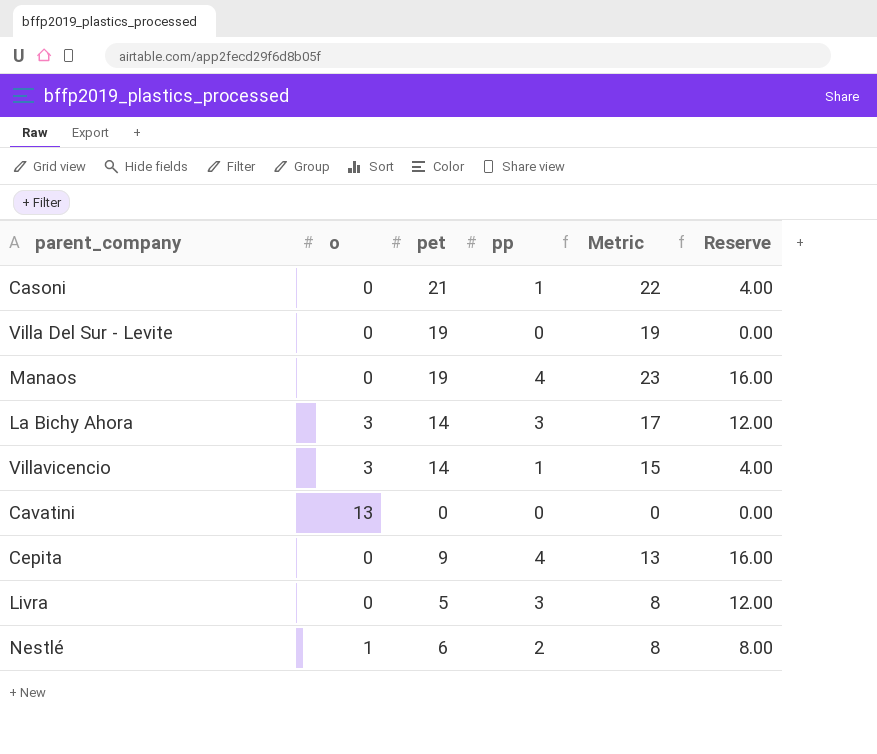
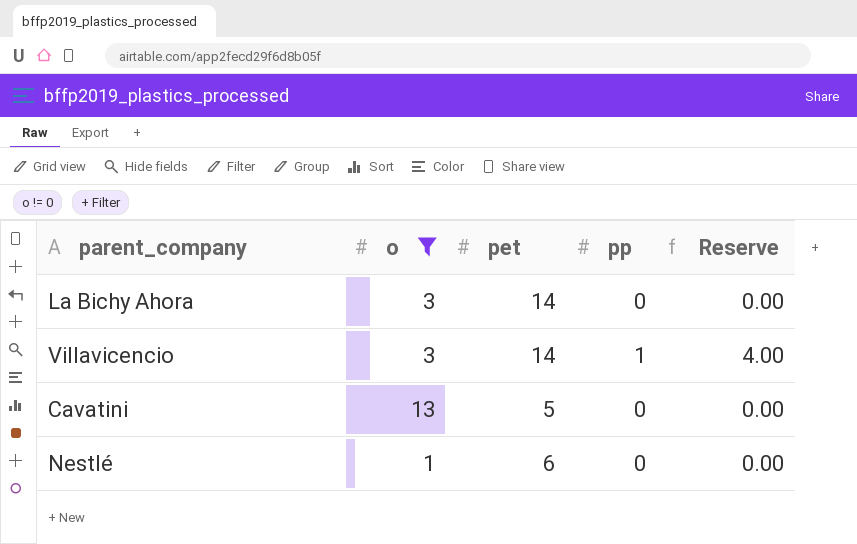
filter: none -> o != 0
column Metric | formula: [pet] + [pp] -> none
La Bichy Ahora | pp: 3 -> 0
La Bichy Ahora | Reserve: 12.00 -> 0.00
Cavatini | pet: 0 -> 5
Nestlé | pp: 2 -> 0
Nestlé | Reserve: 8.00 -> 0.00

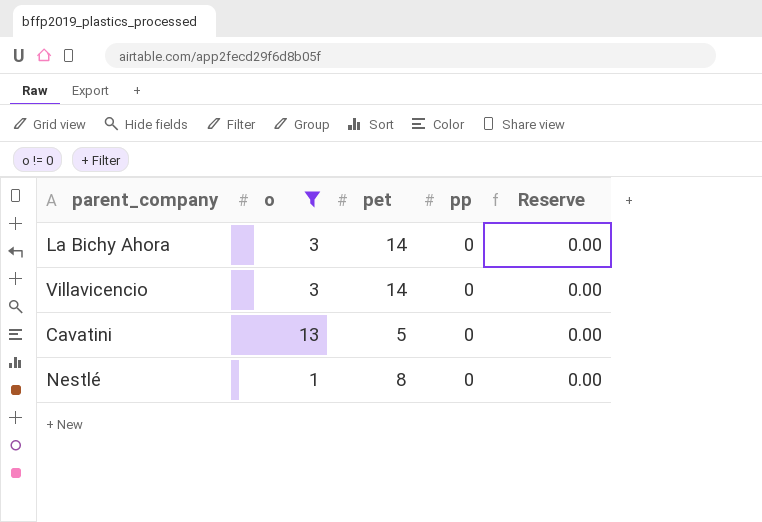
Villavicencio | pp: 1 -> 0
Villavicencio | Reserve: 4.00 -> 0.00
Nestlé | pet: 6 -> 8

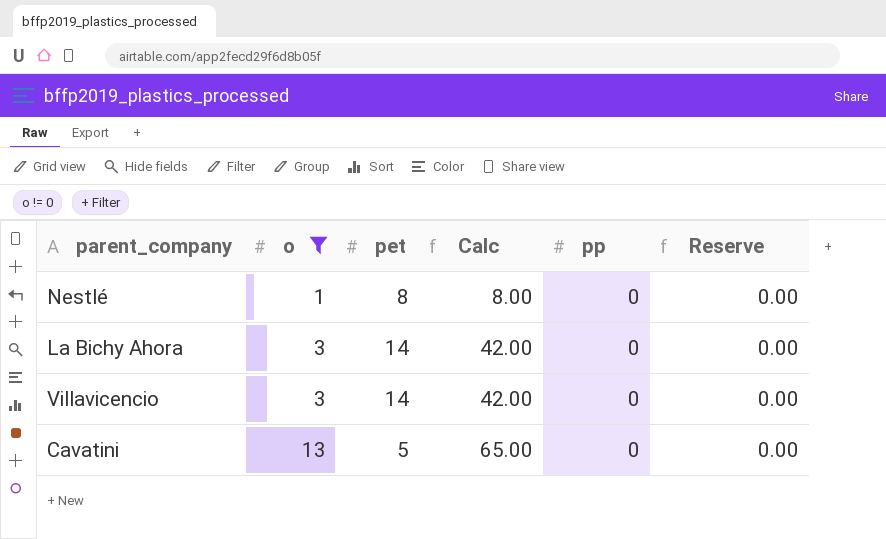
row order: none -> o ascending
column Calc | formula: none -> [o] * [pet]

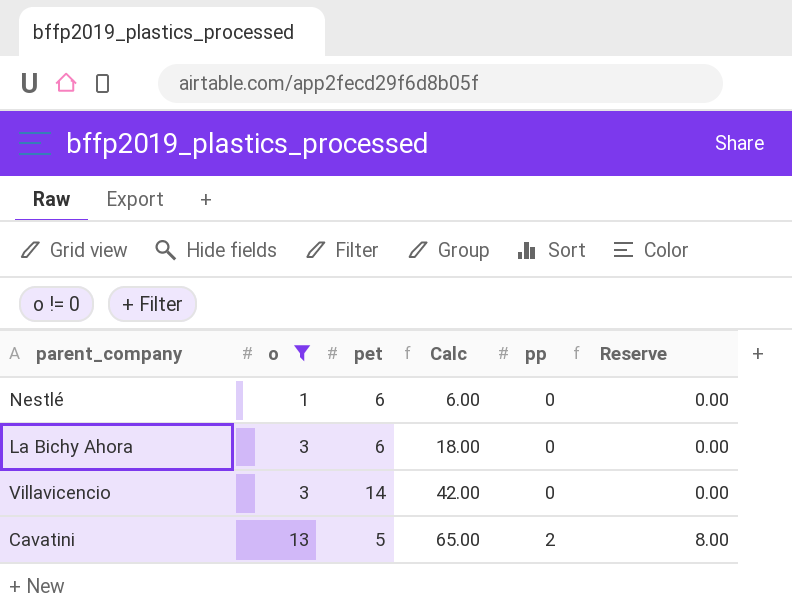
Nestlé | pet: 8 -> 6
Nestlé | Calc: 8.00 -> 6.00
La Bichy Ahora | pet: 14 -> 6
La Bichy Ahora | Calc: 42.00 -> 18.00
Cavatini | pp: 0 -> 2
Cavatini | Reserve: 0.00 -> 8.00

